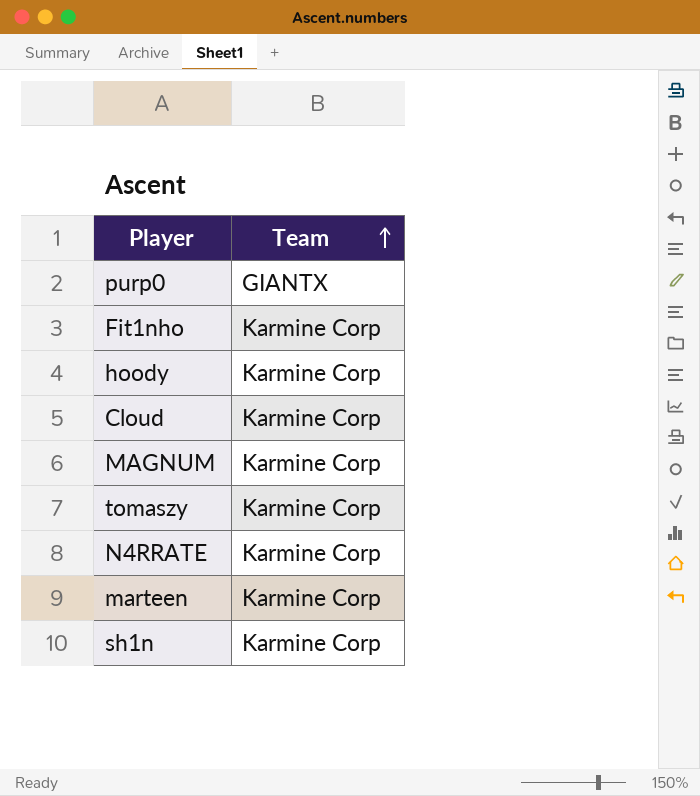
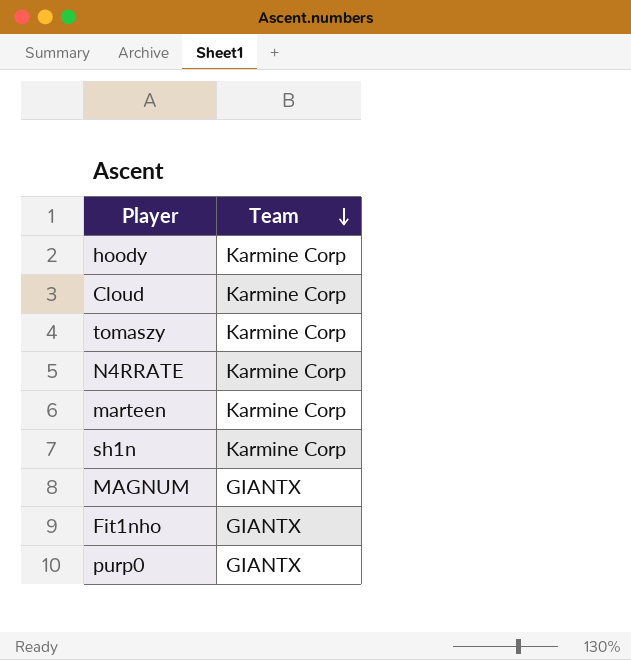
row order: Team ascending -> Team descending
MAGNUM | Team: Karmine Corp -> GIANTX
Fit1nho | Team: Karmine Corp -> GIANTX

